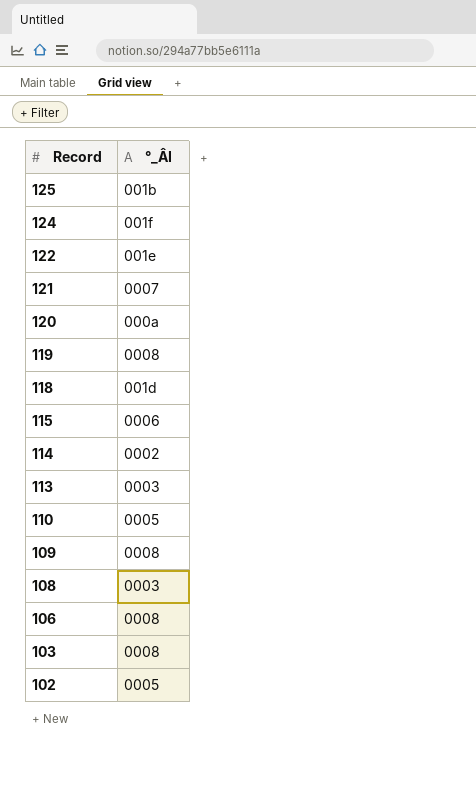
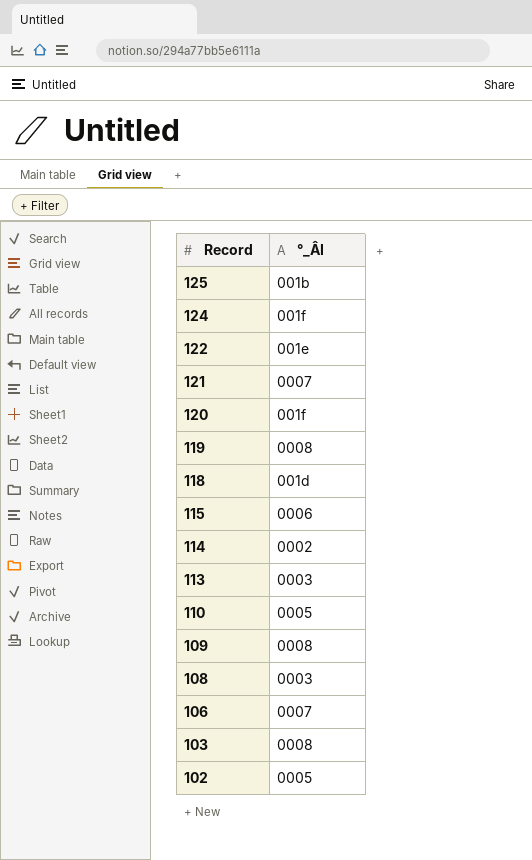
120 | °_ÂI: 000a -> 001f
106 | °_ÂI: 0008 -> 0007

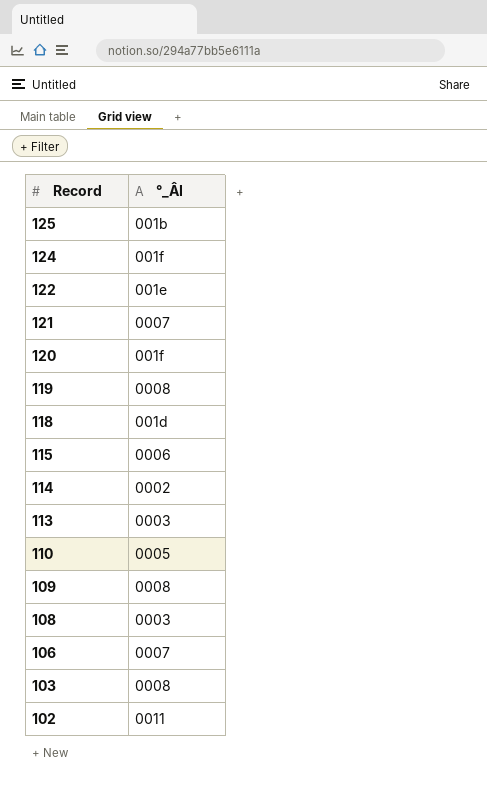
102 | °_ÂI: 0005 -> 0011

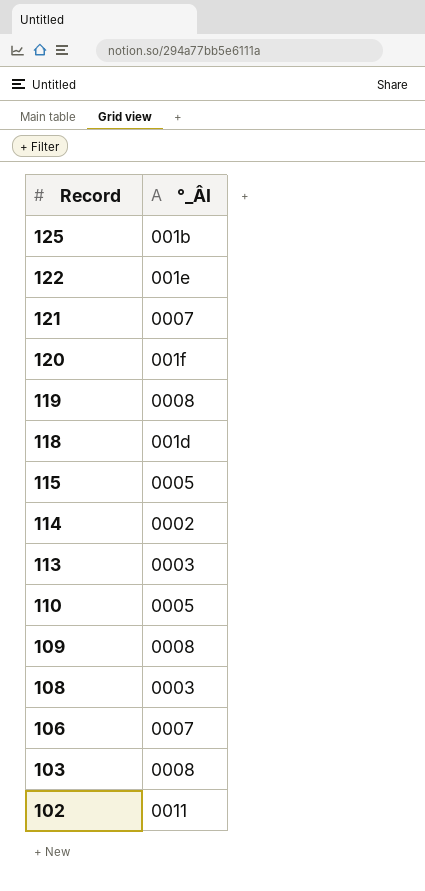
row 124: 001f -> none
115 | °_ÂI: 0006 -> 0005

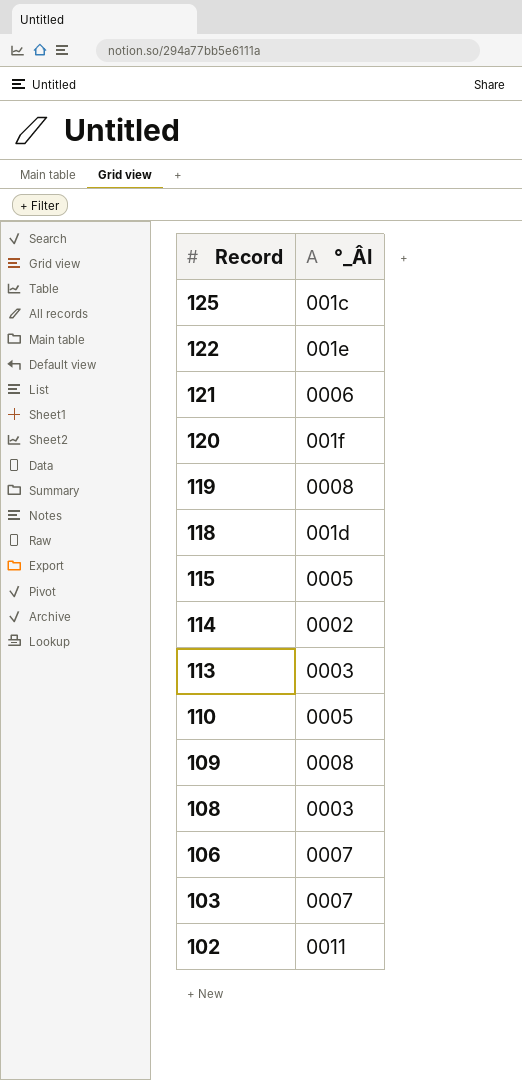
125 | °_ÂI: 001b -> 001c
121 | °_ÂI: 0007 -> 0006
103 | °_ÂI: 0008 -> 0007

